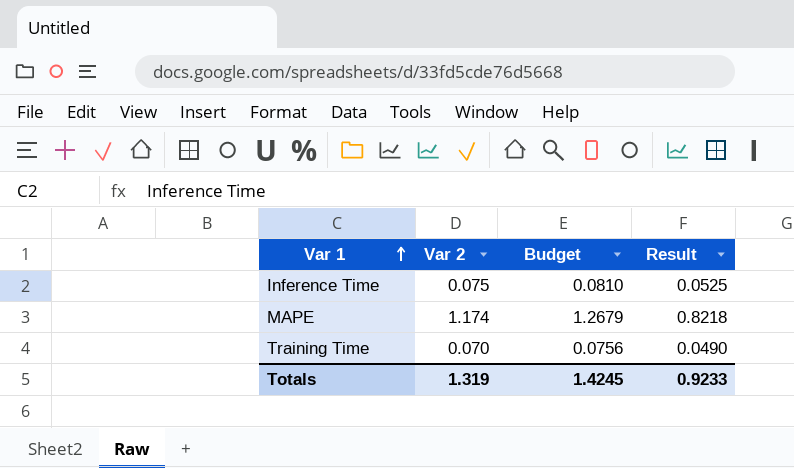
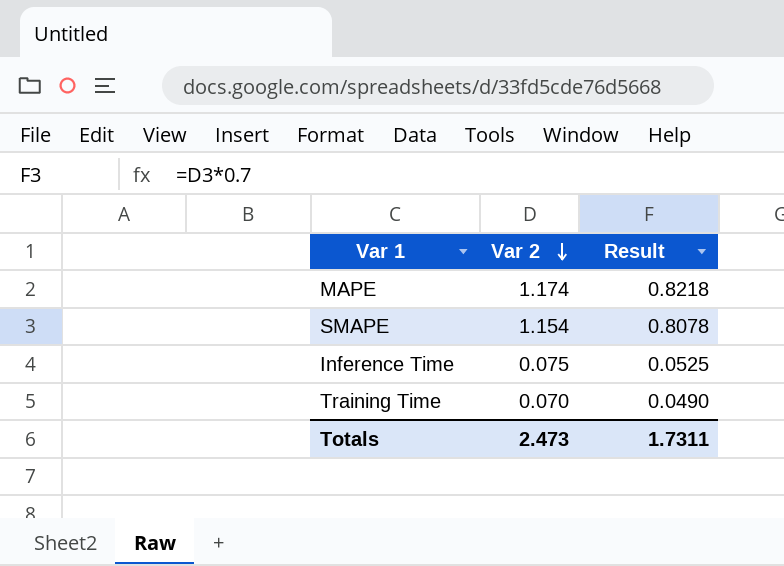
row order: Var 1 ascending -> Var 2 descending
column Budget | formula: [Var 2] * 1.08 -> none
row SMAPE: none -> 1.154 | 0.8078
Totals | Var 2: 1.319 -> 2.473
Totals | Result: 0.9233 -> 1.7311

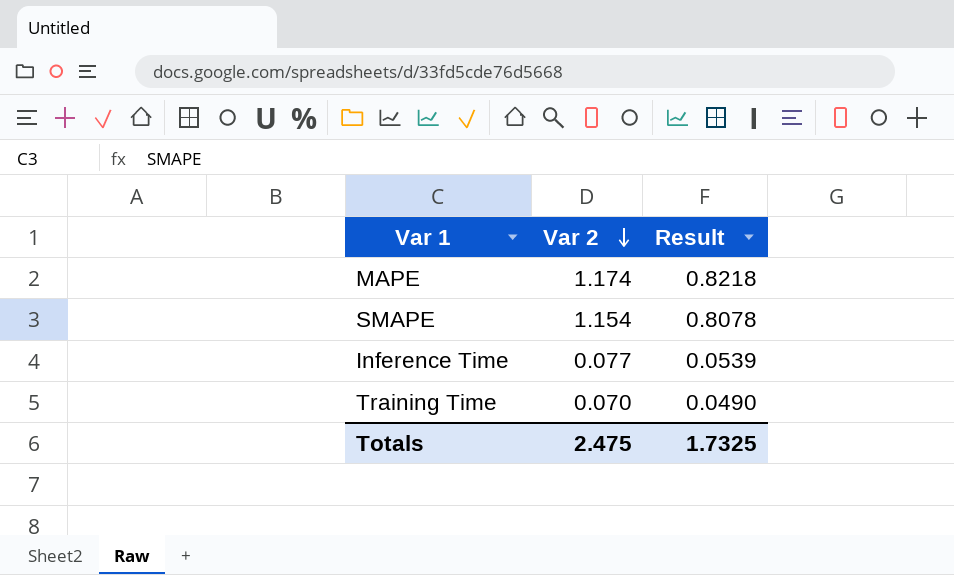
Inference Time | Var 2: 0.075 -> 0.077
Inference Time | Result: 0.0525 -> 0.0539
Totals | Var 2: 2.473 -> 2.475
Totals | Result: 1.7311 -> 1.7325

